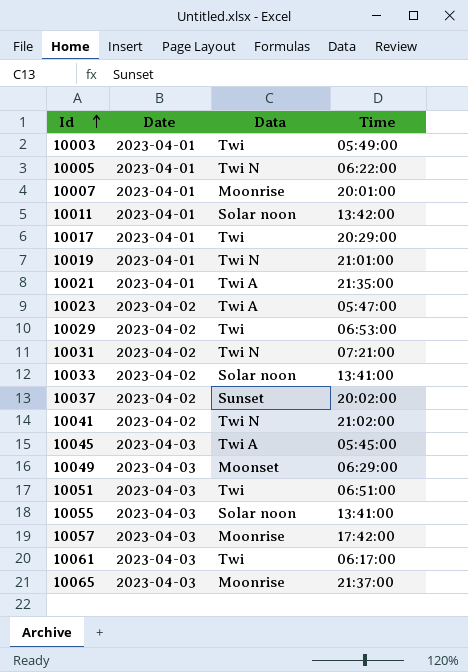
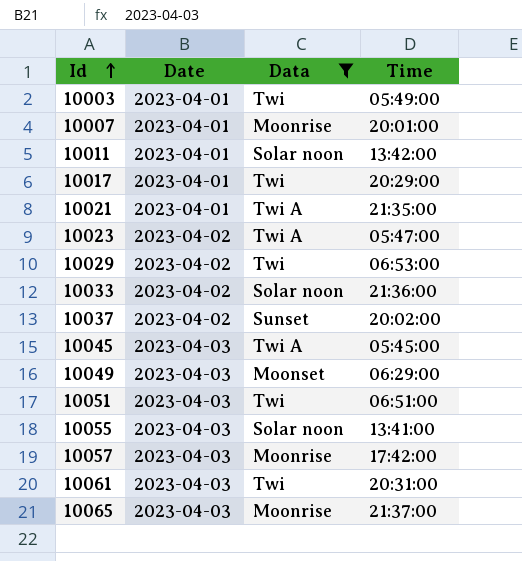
filter: none -> Data != Twi N
10033 | Time: 13:41:00 -> 21:36:00
10061 | Time: 06:17:00 -> 20:31:00

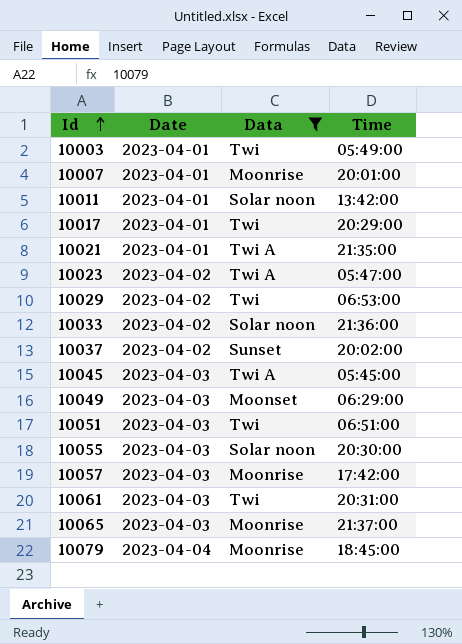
10055 | Time: 13:41:00 -> 20:30:00
row 10079: none -> 2023-04-04 | Moonrise | 18:45:00

